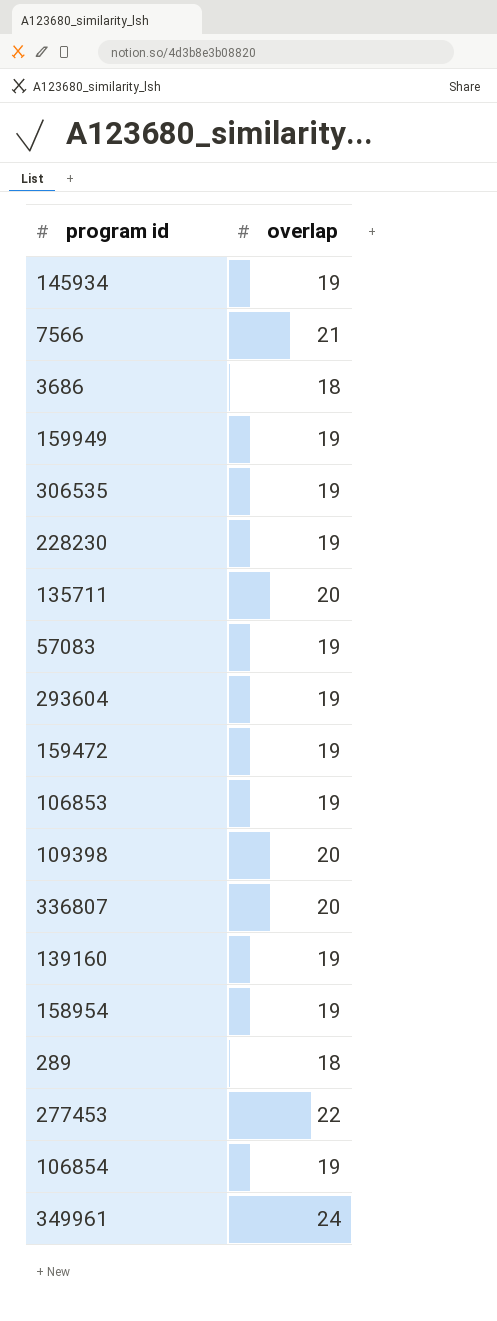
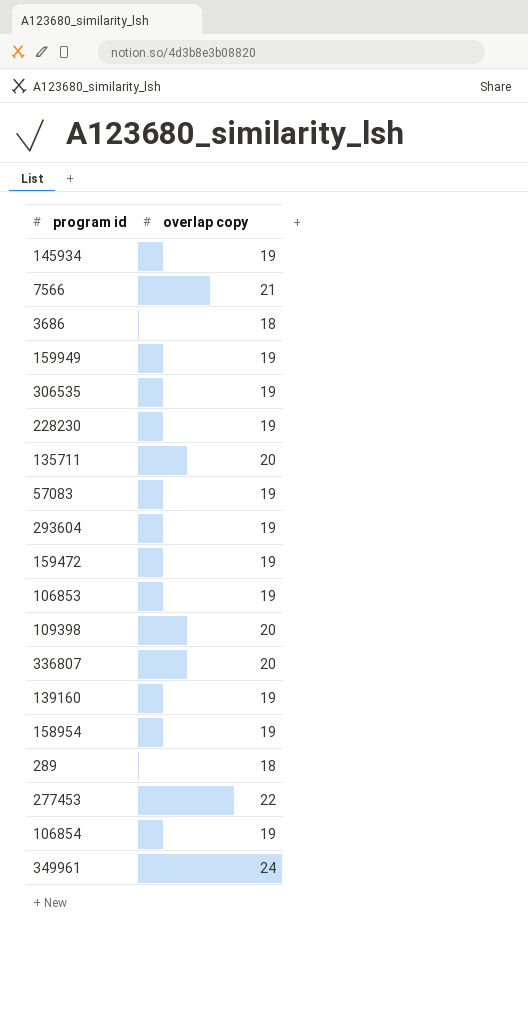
column name: overlap -> overlap copy

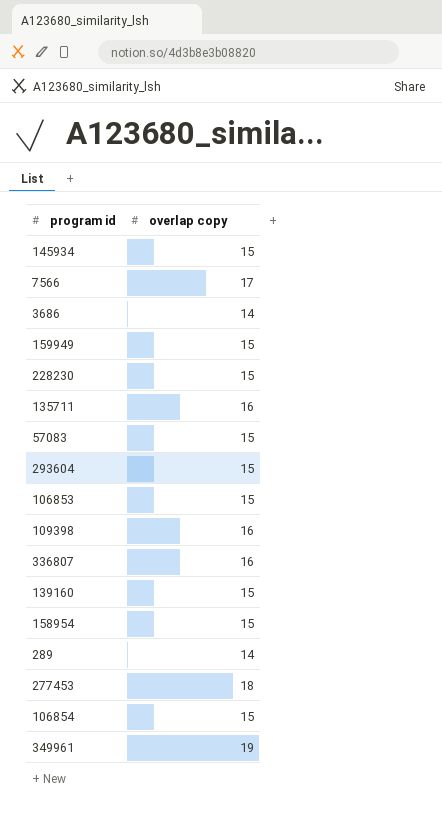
row 306535: 19 -> none
row 159472: 19 -> none
145934 | overlap copy: 19 -> 15
7566 | overlap copy: 21 -> 17
3686 | overlap copy: 18 -> 14
159949 | overlap copy: 19 -> 15
228230 | overlap copy: 19 -> 15
135711 | overlap copy: 20 -> 16
57083 | overlap copy: 19 -> 15
293604 | overlap copy: 19 -> 15
106853 | overlap copy: 19 -> 15
109398 | overlap copy: 20 -> 16
336807 | overlap copy: 20 -> 16
139160 | overlap copy: 19 -> 15
158954 | overlap copy: 19 -> 15
289 | overlap copy: 18 -> 14
277453 | overlap copy: 22 -> 18
106854 | overlap copy: 19 -> 15
349961 | overlap copy: 24 -> 19

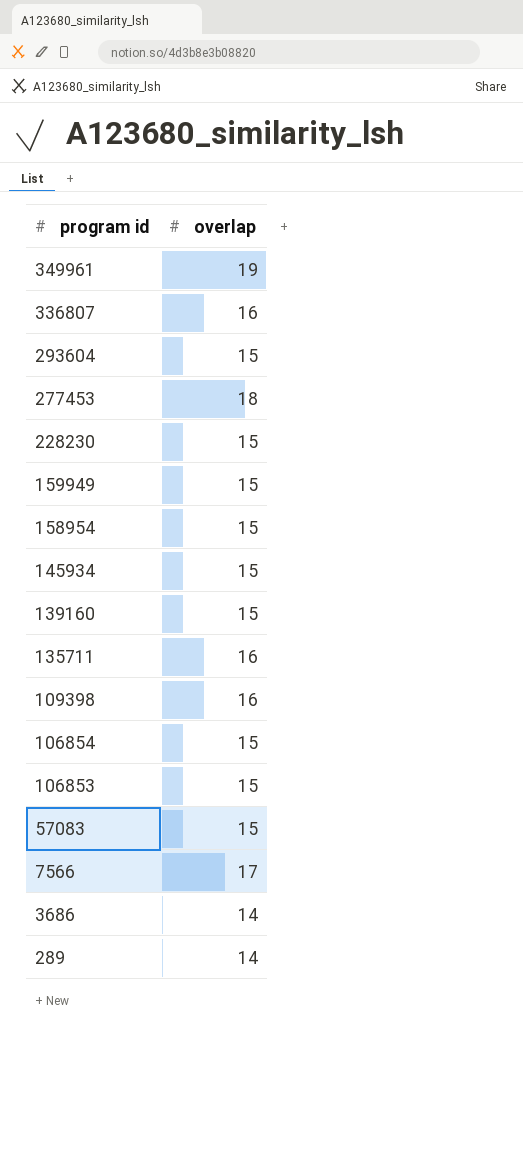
row order: none -> program id descending
column name: overlap copy -> overlap

